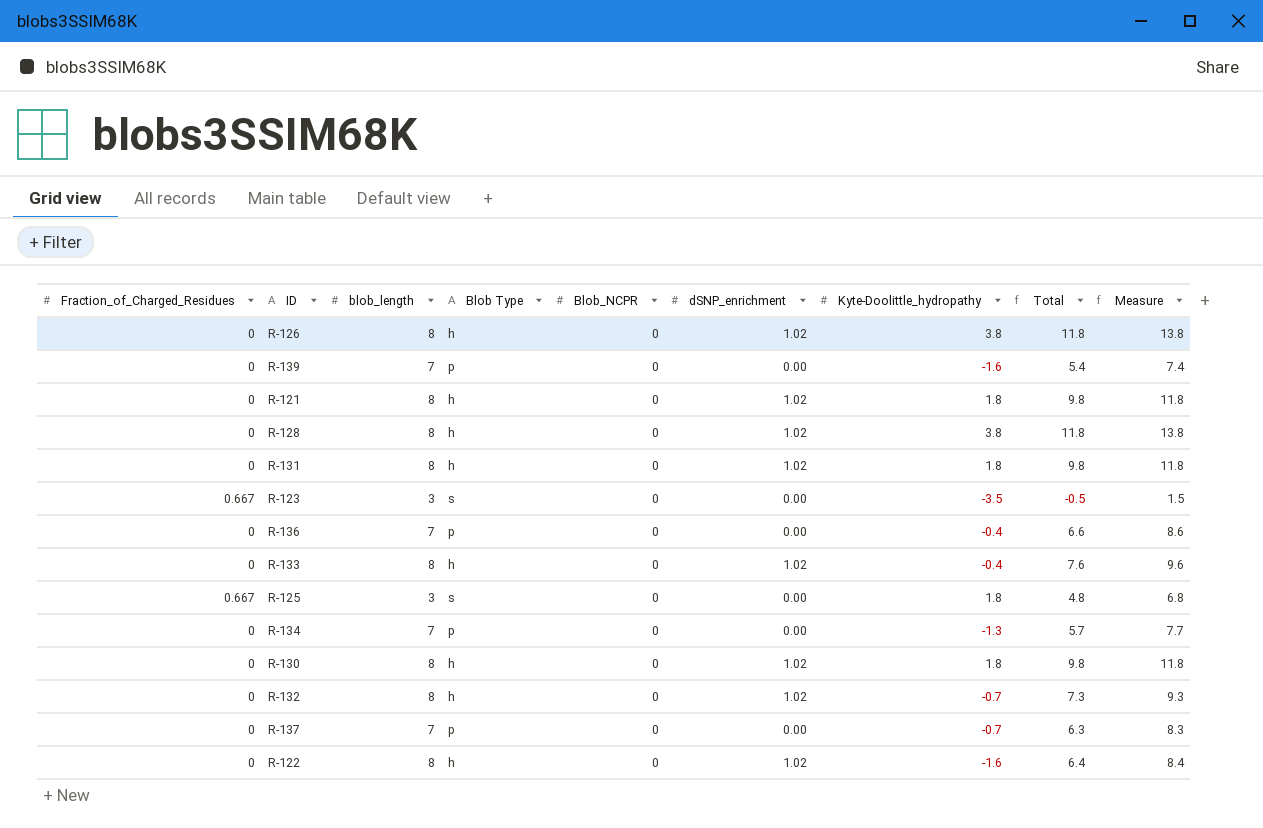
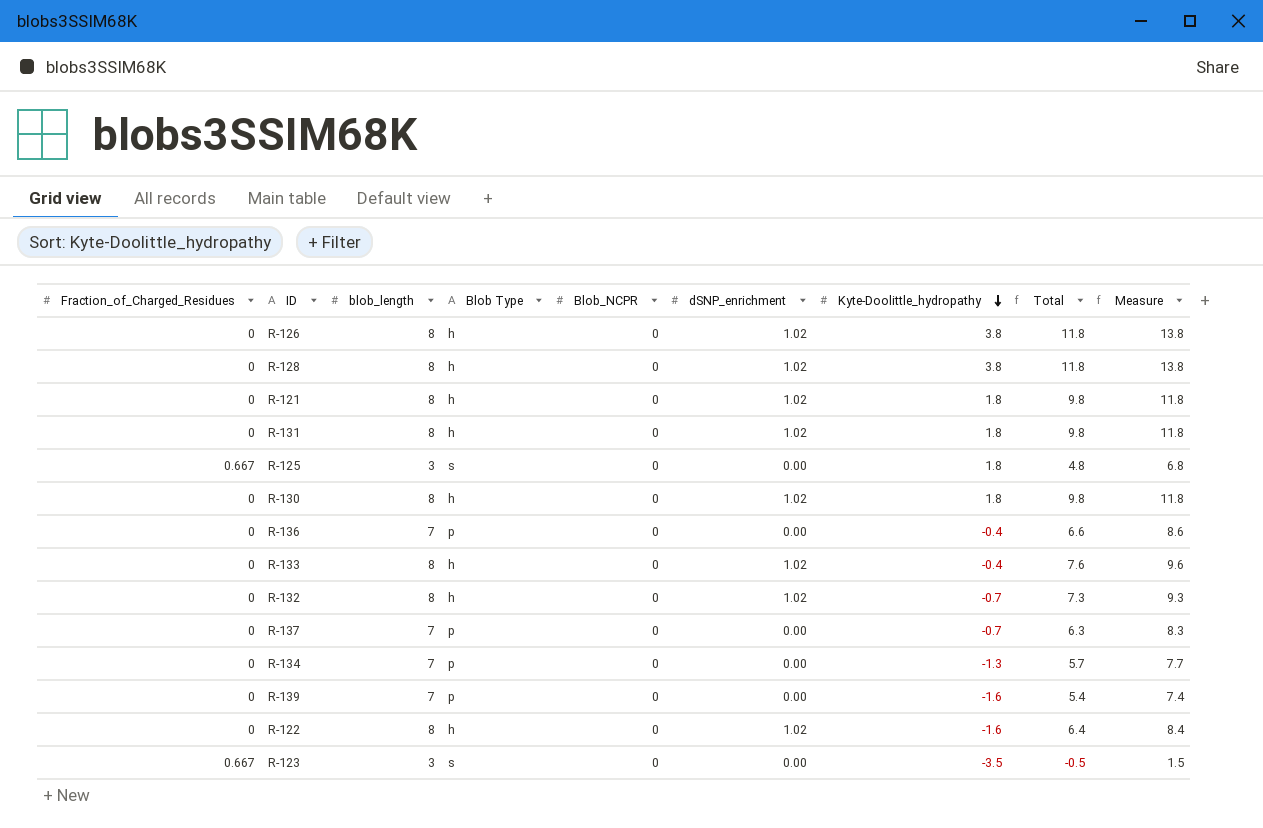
row order: none -> Kyte-Doolittle_hydropathy descending

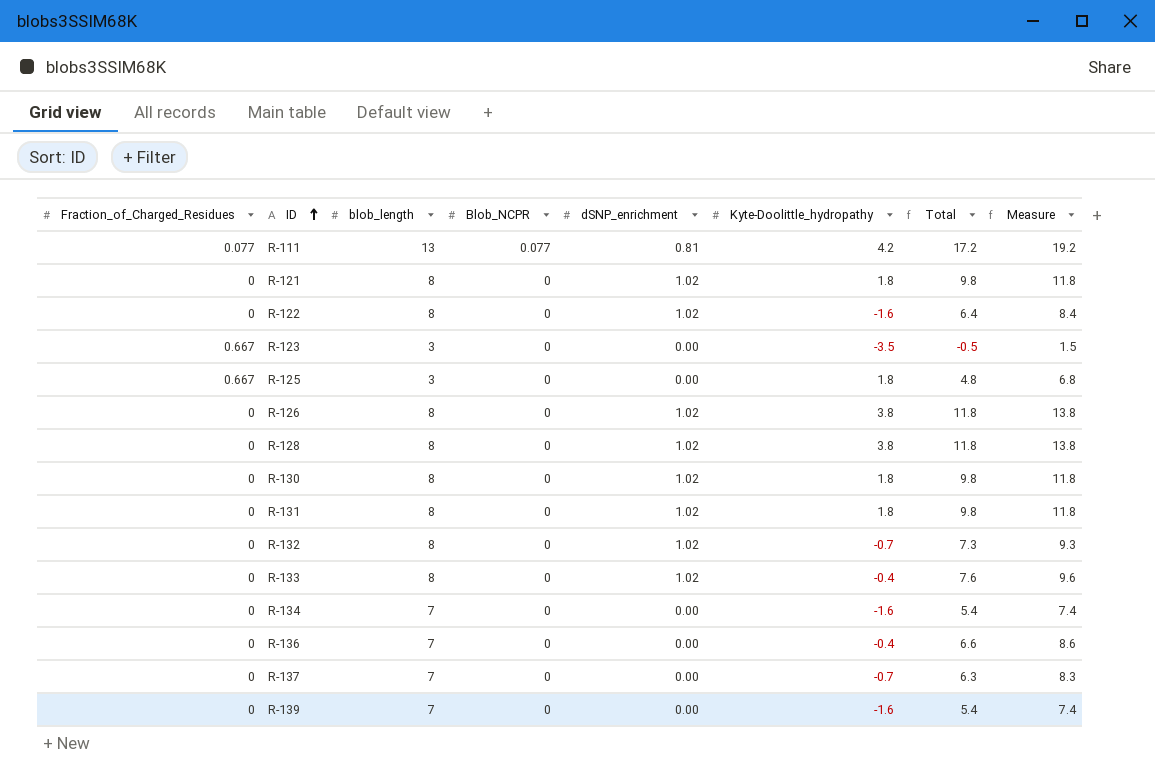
row order: Kyte-Doolittle_hydropathy descending -> ID ascending
column Blob Type | position: 4 -> none
row R-111: none -> 0.077 | 13 | 0.077 | 0.81 | 4.2 | 17.2 | 19.2
R-134 | Kyte-Doolittle_hydropathy: -1.3 -> -1.6
R-134 | Total: 5.7 -> 5.4
R-134 | Measure: 7.7 -> 7.4

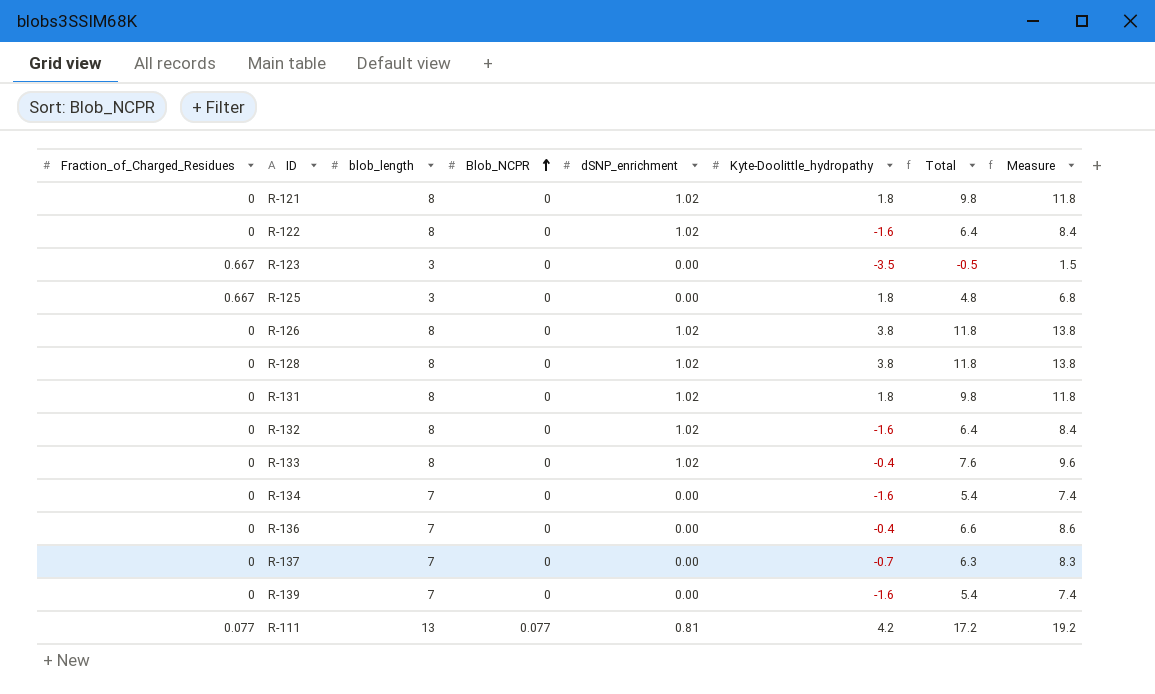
row order: ID ascending -> Blob_NCPR ascending
row R-130: 0 | 8 | 0 | 1.02 | 1.8 | 9.8 | 11.8 -> none
R-132 | Kyte-Doolittle_hydropathy: -0.7 -> -1.6
R-132 | Total: 7.3 -> 6.4
R-132 | Measure: 9.3 -> 8.4

